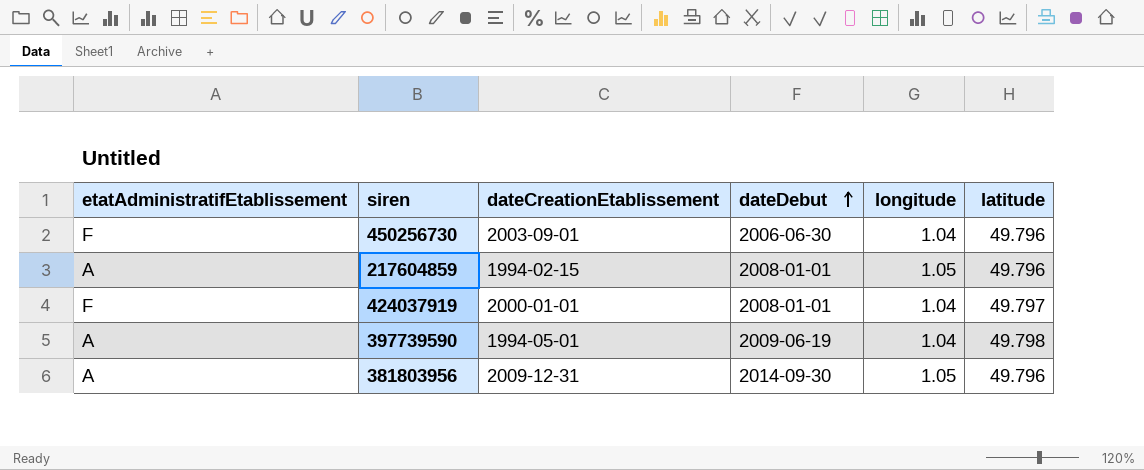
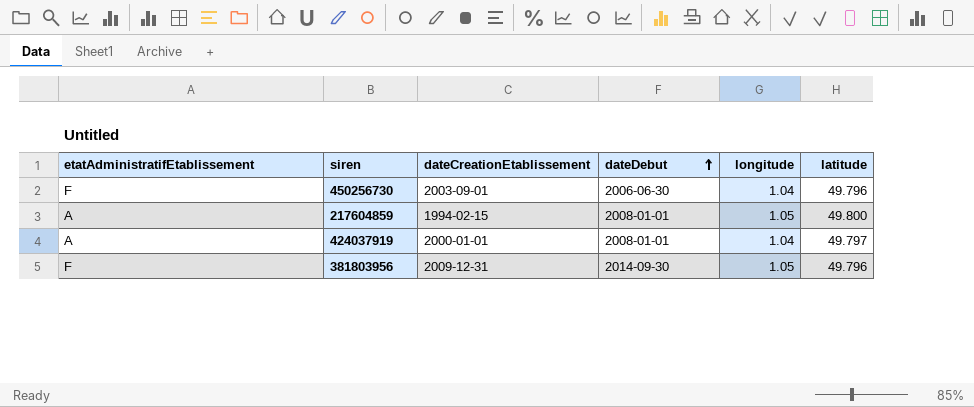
row 397739590: A | 1994-05-01 | 2009-06-19 | 1.04 | 49.798 -> none
217604859 | latitude: 49.796 -> 49.800
424037919 | etatAdministratifEtablissement: F -> A
381803956 | etatAdministratifEtablissement: A -> F

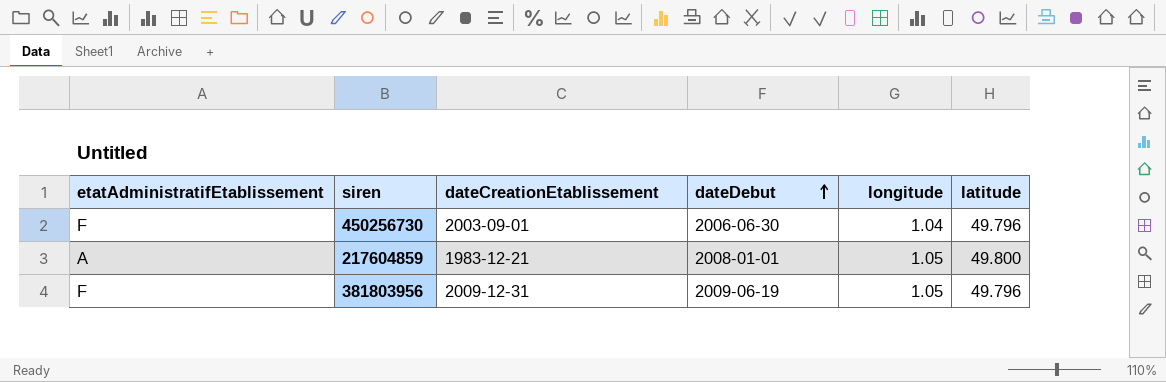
row 424037919: A | 2000-01-01 | 2008-01-01 | 1.04 | 49.797 -> none
217604859 | dateCreationEtablissement: 1994-02-15 -> 1983-12-21
381803956 | dateDebut: 2014-09-30 -> 2009-06-19

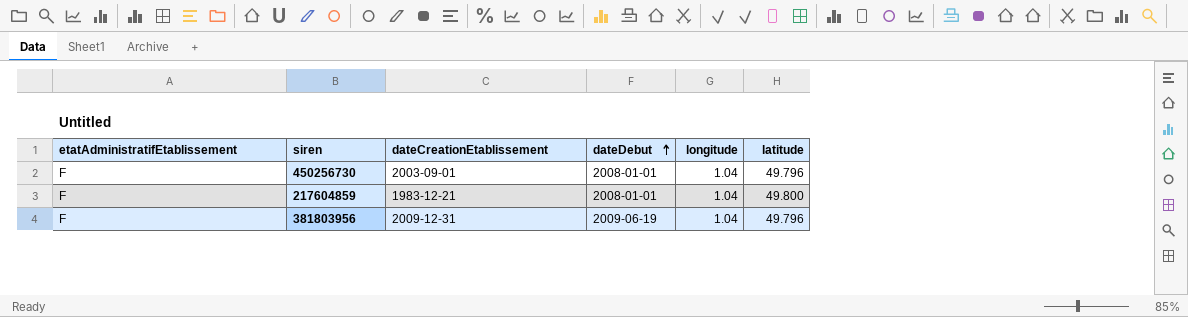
450256730 | dateDebut: 2006-06-30 -> 2008-01-01
217604859 | etatAdministratifEtablissement: A -> F
217604859 | longitude: 1.05 -> 1.04
381803956 | longitude: 1.05 -> 1.04

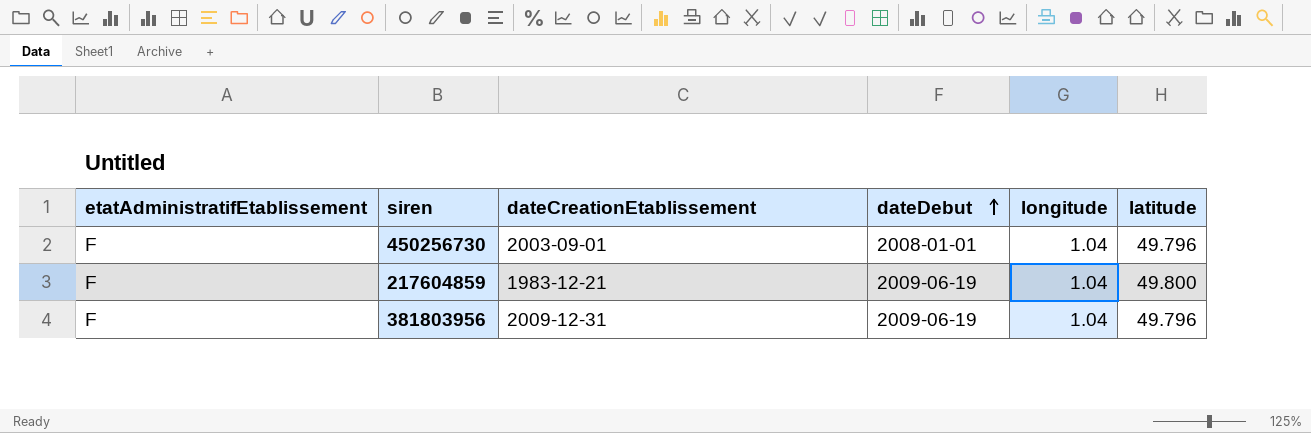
217604859 | dateDebut: 2008-01-01 -> 2009-06-19

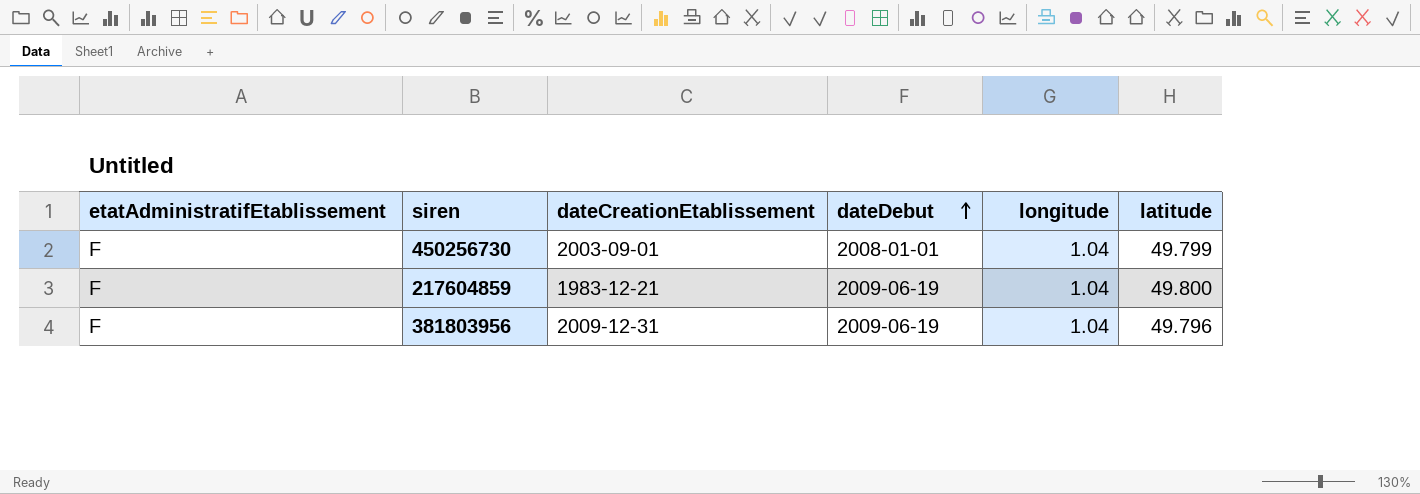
450256730 | latitude: 49.796 -> 49.799

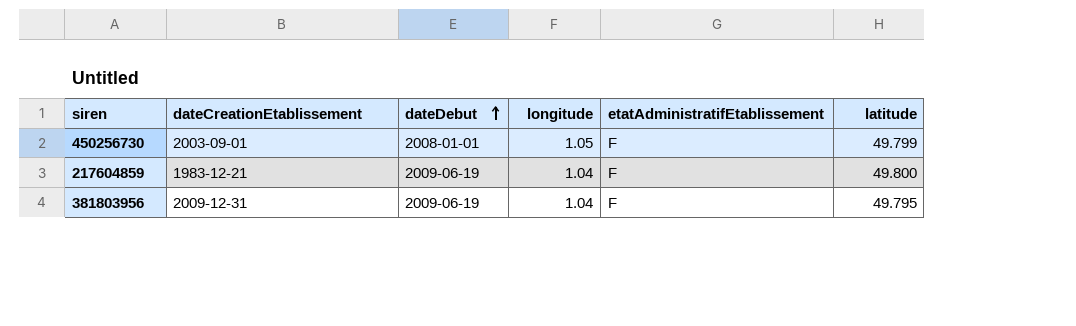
column etatAdministratifEtablissement | position: 1 -> 5
450256730 | longitude: 1.04 -> 1.05
381803956 | latitude: 49.796 -> 49.795

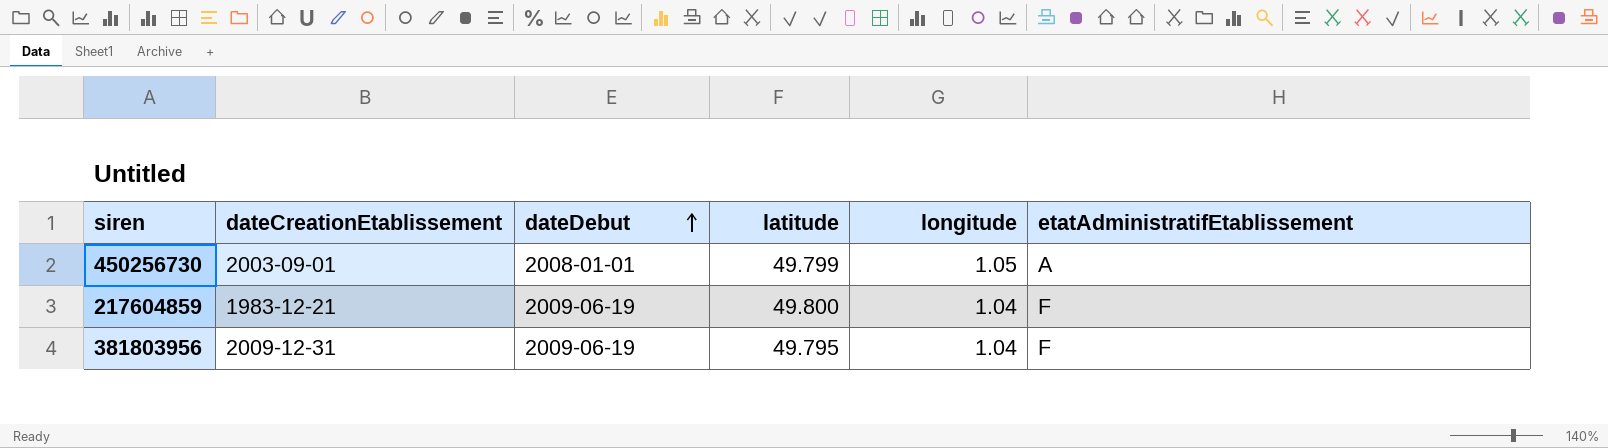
column latitude | position: 6 -> 4
450256730 | etatAdministratifEtablissement: F -> A

